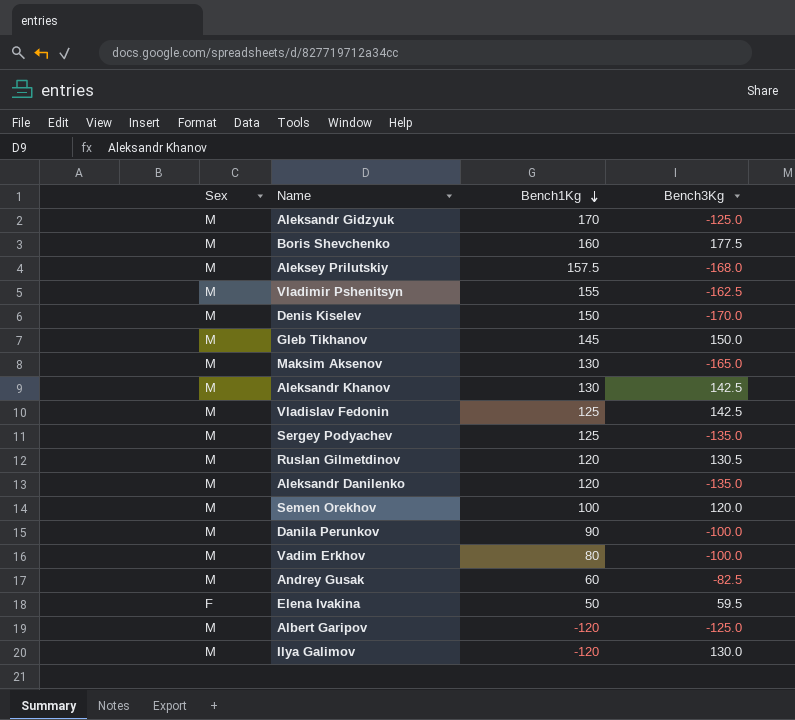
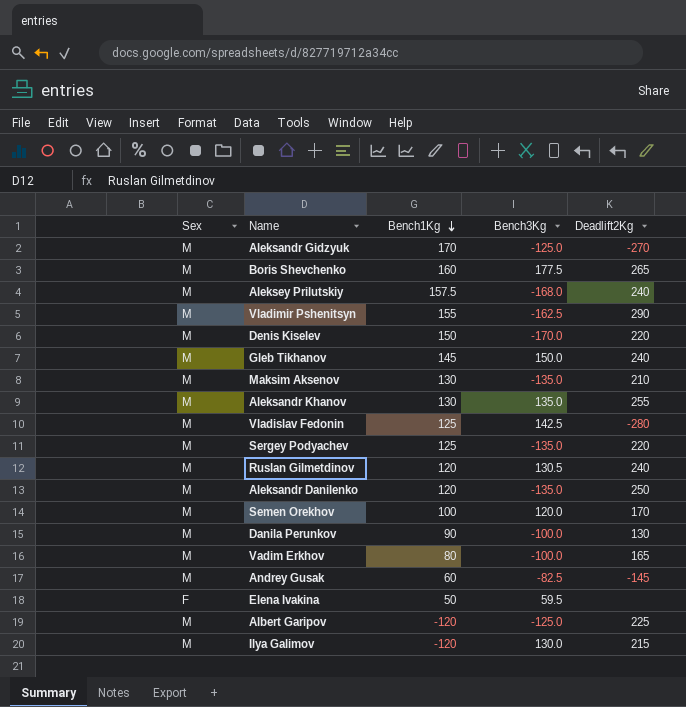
column Deadlift2Kg | position: none -> 5
Maksim Aksenov | Bench3Kg: -165.0 -> -135.0
Aleksandr Khanov | Bench3Kg: 142.5 -> 135.0

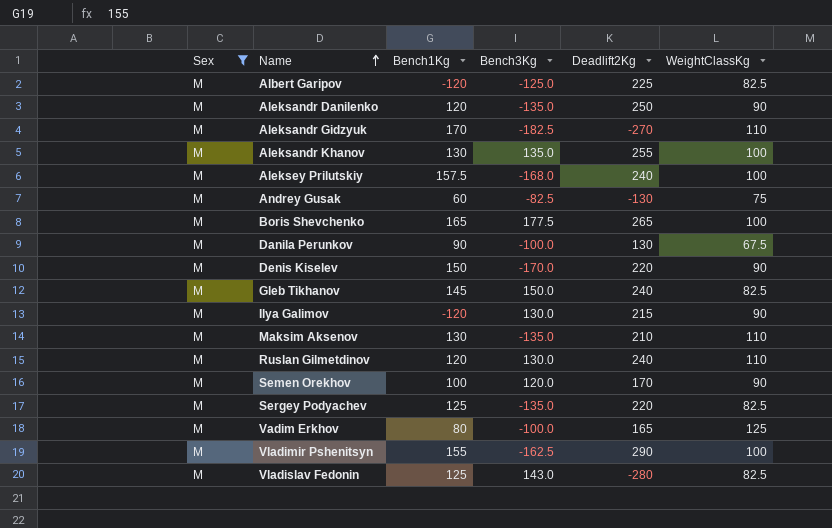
filter: none -> Sex = M
row order: Bench1Kg descending -> Name ascending
column WeightClassKg | position: none -> 6
Aleksandr Gidzyuk | Bench3Kg: -125.0 -> -182.5
Andrey Gusak | Deadlift2Kg: -145 -> -130
Boris Shevchenko | Bench1Kg: 160 -> 165
Ruslan Gilmetdinov | Bench3Kg: 130.5 -> 130.0
Vladislav Fedonin | Bench3Kg: 142.5 -> 143.0

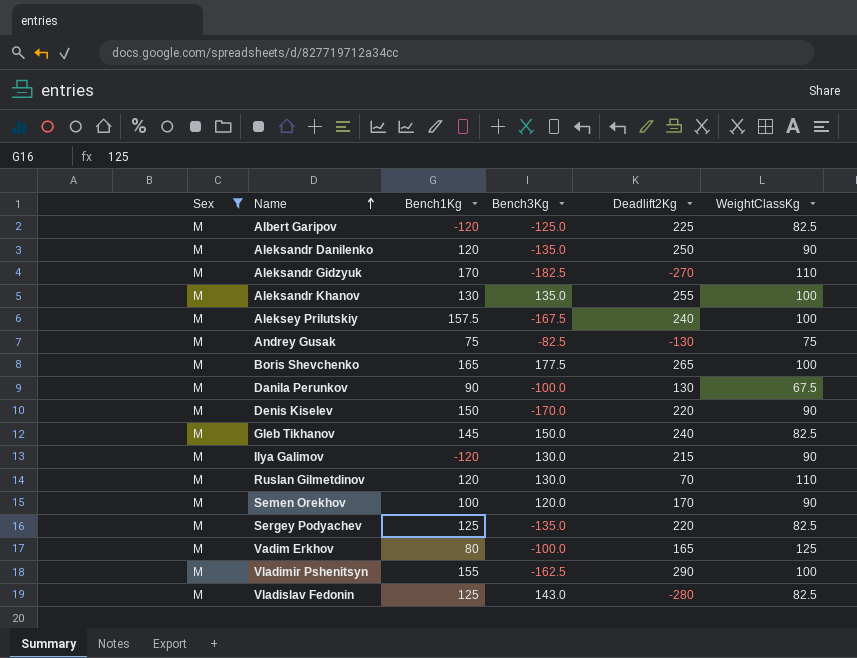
row Maksim Aksenov: M | 130 | -135.0 | 210 | 110 -> none
Aleksey Prilutskiy | Bench3Kg: -168.0 -> -167.5
Andrey Gusak | Bench1Kg: 60 -> 75
Ruslan Gilmetdinov | Deadlift2Kg: 240 -> 70

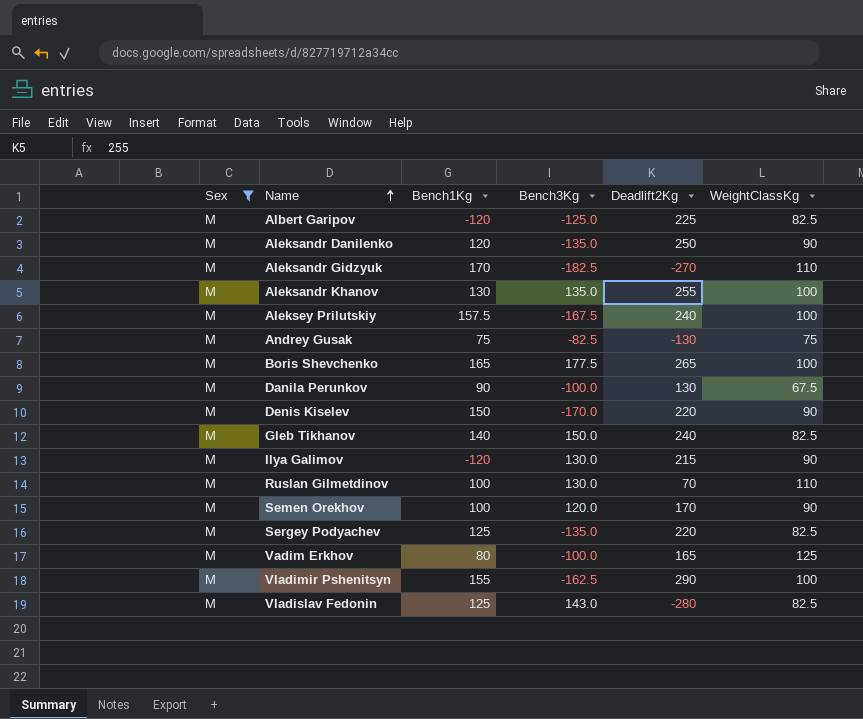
Gleb Tikhanov | Bench1Kg: 145 -> 140
Ruslan Gilmetdinov | Bench1Kg: 120 -> 100

